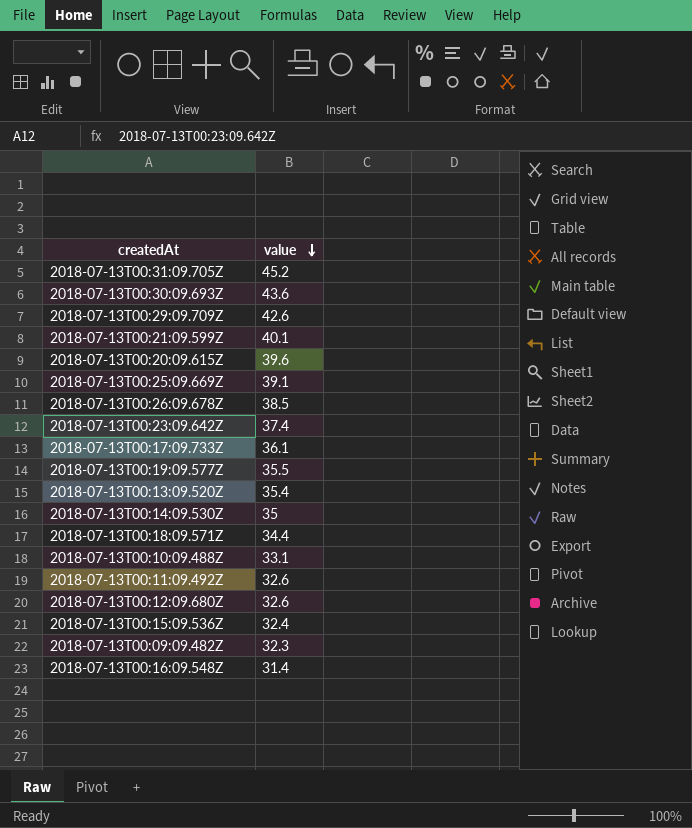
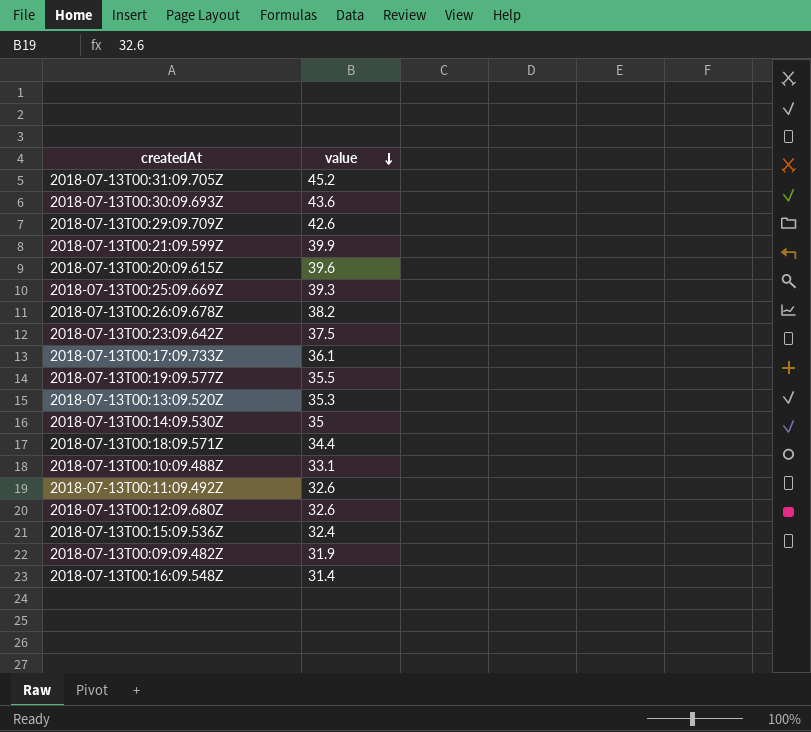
2018-07-13T00:21:09.599Z | value: 40.1 -> 39.9
2018-07-13T00:25:09.669Z | value: 39.1 -> 39.3
2018-07-13T00:26:09.678Z | value: 38.5 -> 38.2
2018-07-13T00:23:09.642Z | value: 37.4 -> 37.5
2018-07-13T00:13:09.520Z | value: 35.4 -> 35.3
2018-07-13T00:09:09.482Z | value: 32.3 -> 31.9

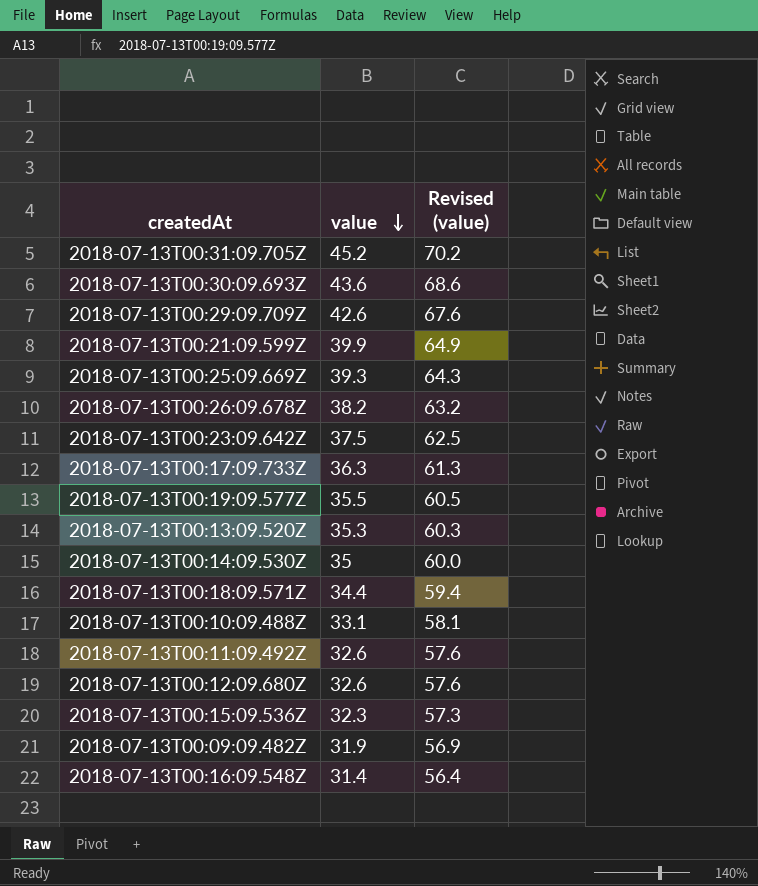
column Revised (value) | formula: none -> [value] + 25
row 2018-07-13T00:20:09.615Z: 39.6 -> none
2018-07-13T00:17:09.733Z | value: 36.1 -> 36.3
2018-07-13T00:15:09.536Z | value: 32.4 -> 32.3

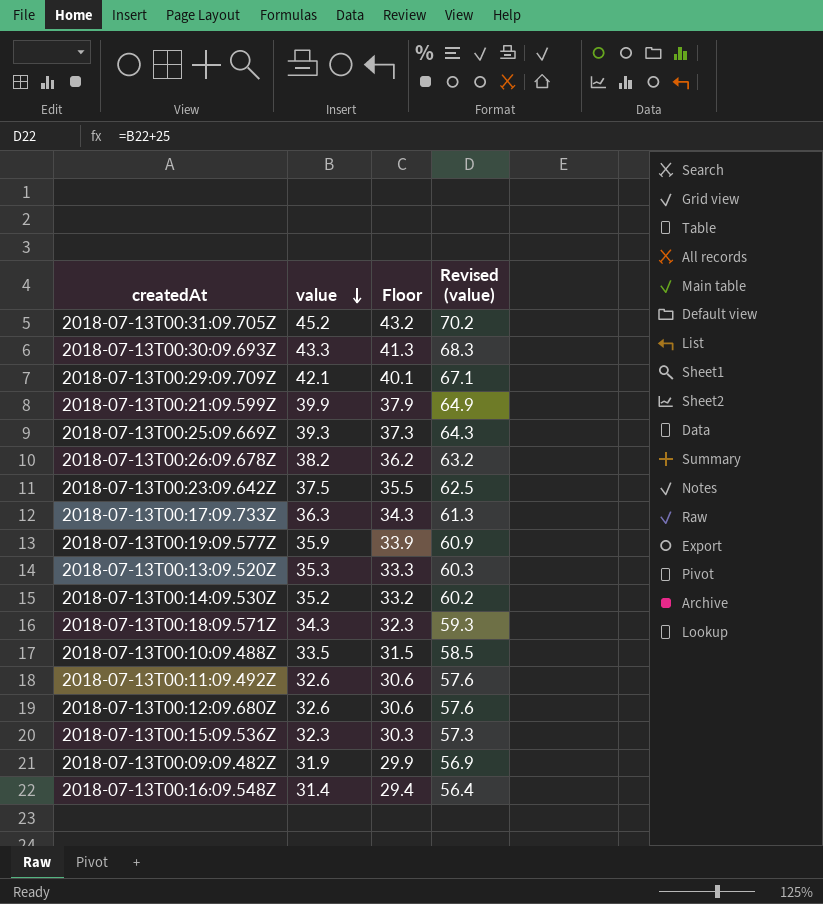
column Floor | formula: none -> [value] - 2
2018-07-13T00:30:09.693Z | value: 43.6 -> 43.3
2018-07-13T00:30:09.693Z | Revised (value): 68.6 -> 68.3
2018-07-13T00:29:09.709Z | value: 42.6 -> 42.1
2018-07-13T00:29:09.709Z | Revised (value): 67.6 -> 67.1
2018-07-13T00:19:09.577Z | value: 35.5 -> 35.9
2018-07-13T00:19:09.577Z | Revised (value): 60.5 -> 60.9
2018-07-13T00:14:09.530Z | value: 35 -> 35.2
2018-07-13T00:14:09.530Z | Revised (value): 60.0 -> 60.2
2018-07-13T00:18:09.571Z | value: 34.4 -> 34.3
2018-07-13T00:18:09.571Z | Revised (value): 59.4 -> 59.3
2018-07-13T00:10:09.488Z | value: 33.1 -> 33.5
2018-07-13T00:10:09.488Z | Revised (value): 58.1 -> 58.5

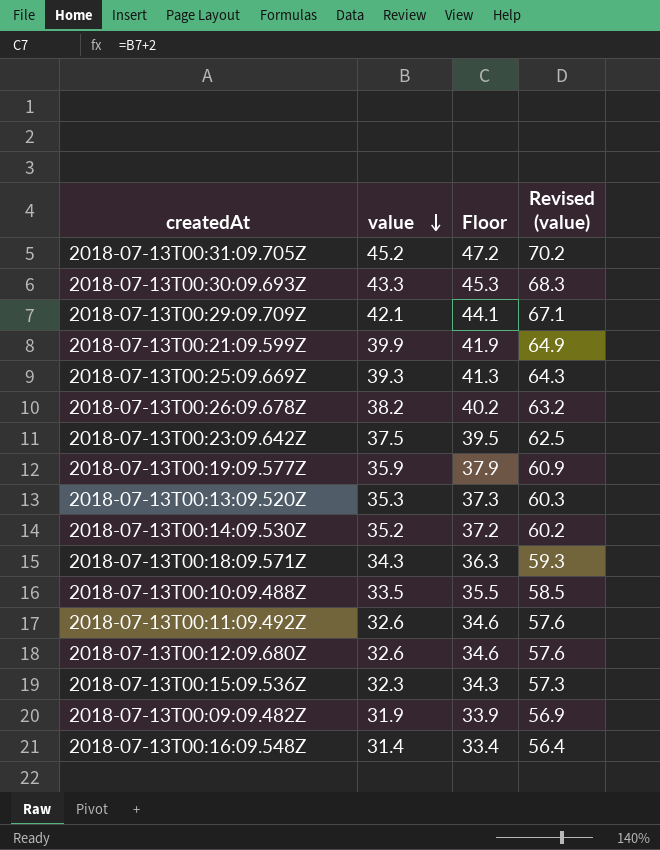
column Floor | formula: [value] - 2 -> [value] + 2
row 2018-07-13T00:17:09.733Z: 36.3 | 34.3 | 61.3 -> none

